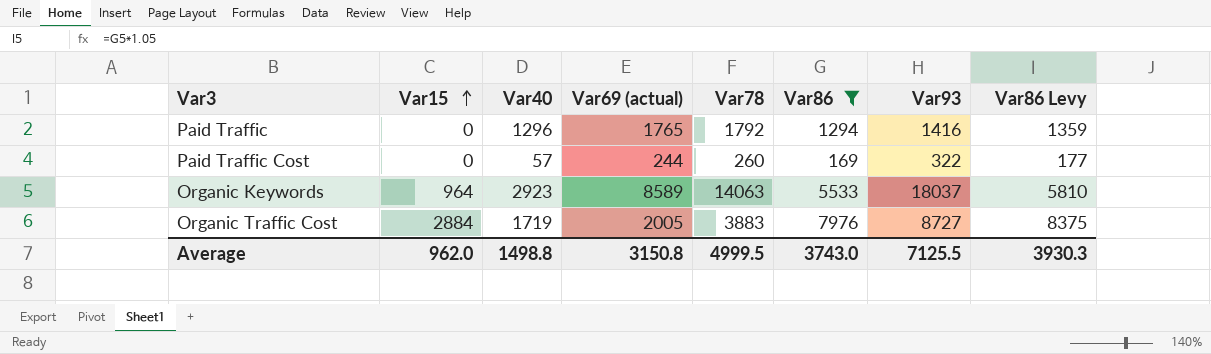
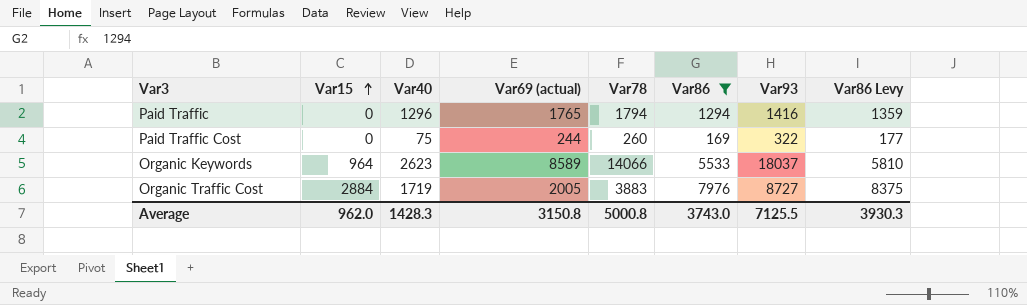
Paid Traffic | Var78: 1792 -> 1794
Paid Traffic Cost | Var40: 57 -> 75
Organic Keywords | Var40: 2923 -> 2623
Organic Keywords | Var78: 14063 -> 14066
Average | Var40: 1498.8 -> 1428.3
Average | Var78: 4999.5 -> 5000.8

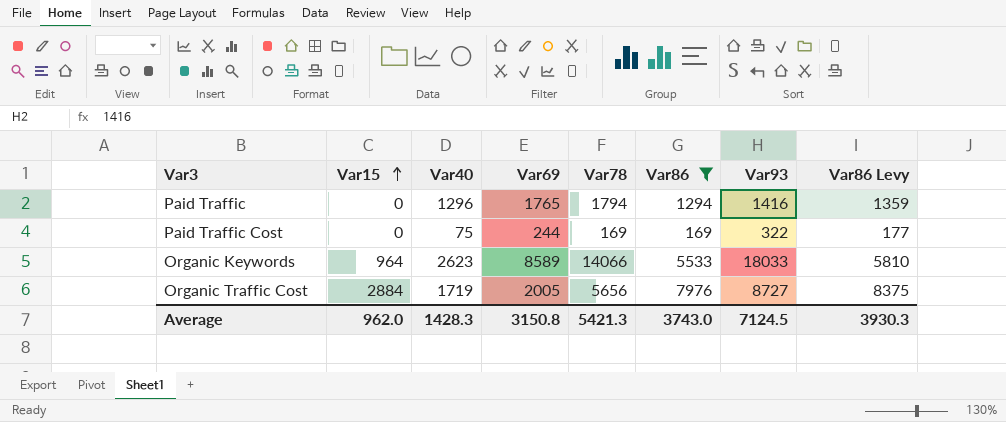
column name: Var69 (actual) -> Var69
Paid Traffic Cost | Var78: 260 -> 169
Organic Keywords | Var93: 18037 -> 18033
Organic Traffic Cost | Var78: 3883 -> 5656
Average | Var78: 5000.8 -> 5421.3
Average | Var93: 7125.5 -> 7124.5

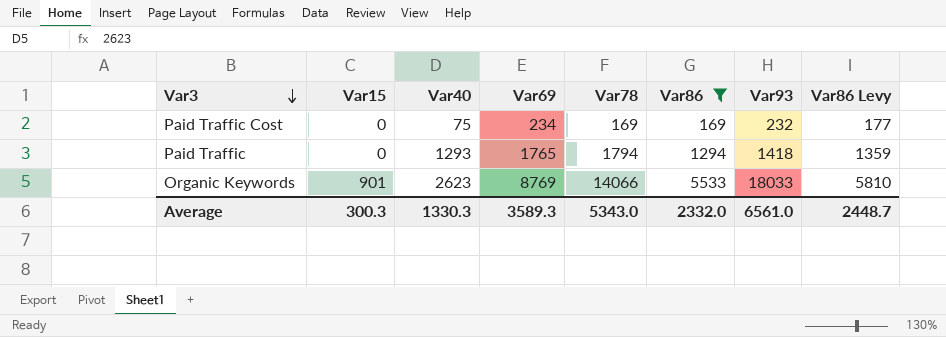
row order: Var15 ascending -> Var3 descending
row Organic Traffic Cost: 2884 | 1719 | 2005 | 5656 | 7976 | 8727 | 8375 -> none
Paid Traffic Cost | Var69: 244 -> 234
Paid Traffic Cost | Var93: 322 -> 232
Paid Traffic | Var40: 1296 -> 1293
Paid Traffic | Var93: 1416 -> 1418
Organic Keywords | Var15: 964 -> 901
Organic Keywords | Var69: 8589 -> 8769
Average | Var15: 962.0 -> 300.3
Average | Var40: 1428.3 -> 1330.3
Average | Var69: 3150.8 -> 3589.3
Average | Var78: 5421.3 -> 5343.0
Average | Var86: 3743.0 -> 2332.0
Average | Var93: 7124.5 -> 6561.0
Average | Var86 Levy: 3930.3 -> 2448.7

